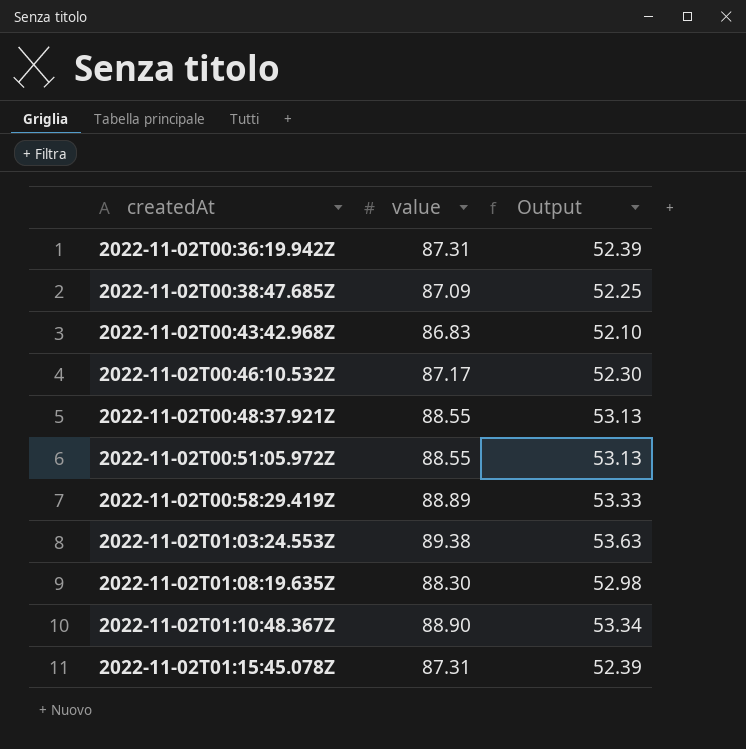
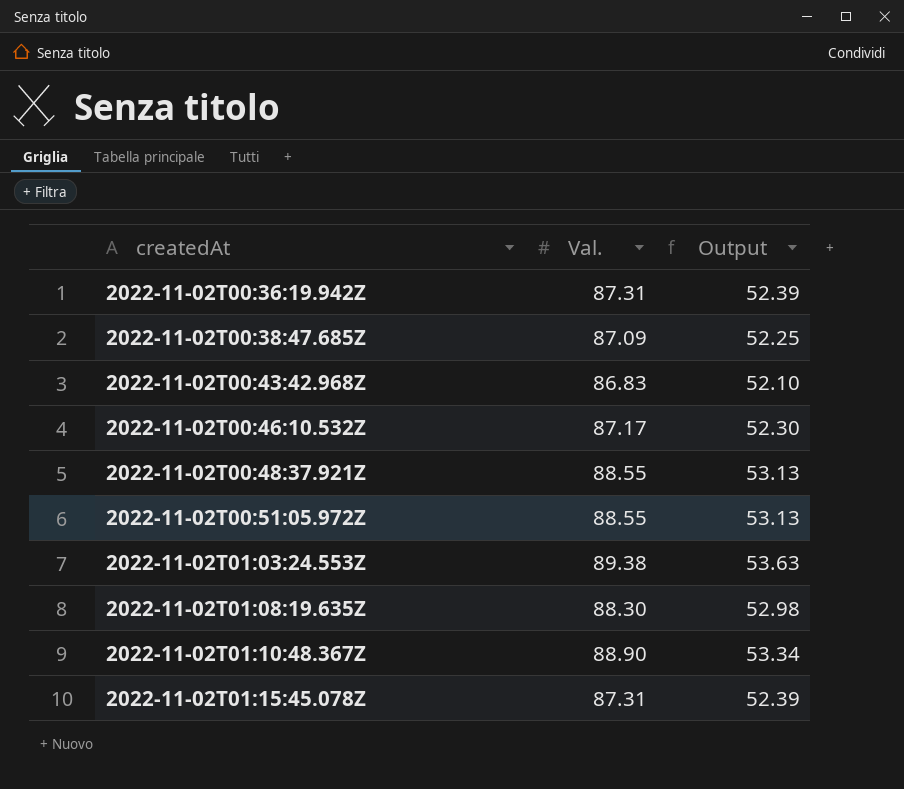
column name: value -> Val.
row 2022-11-02T00:58:29.419Z: 88.89 | 53.33 -> none

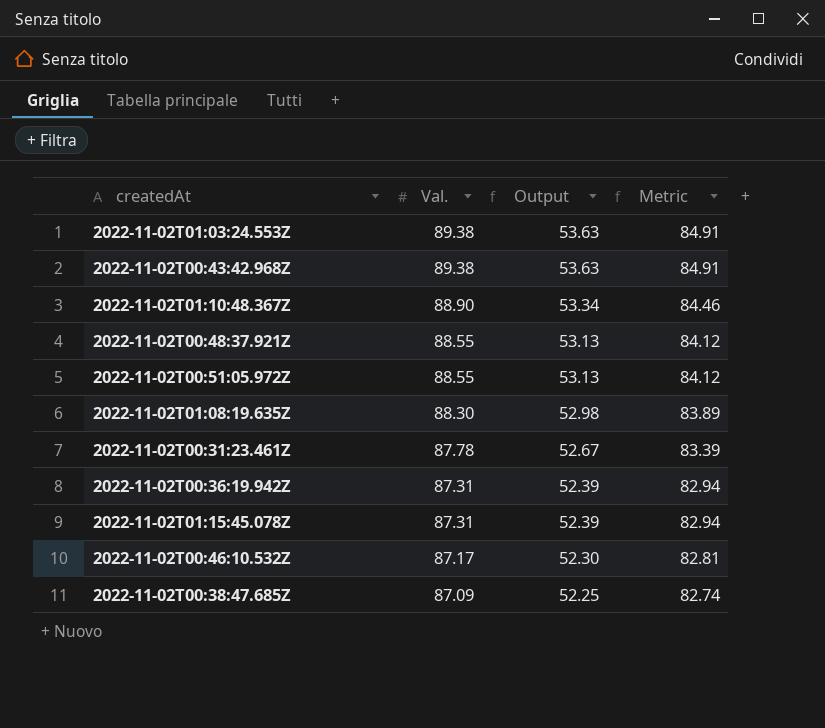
row order: createdAt ascending -> Val. descending
column Metric | formula: none -> [Val.] * 0.95
2022-11-02T00:43:42.968Z | Val.: 86.83 -> 89.38
2022-11-02T00:43:42.968Z | Output: 52.10 -> 53.63
row 2022-11-02T00:31:23.461Z: none -> 87.78 | 52.67 | 83.39

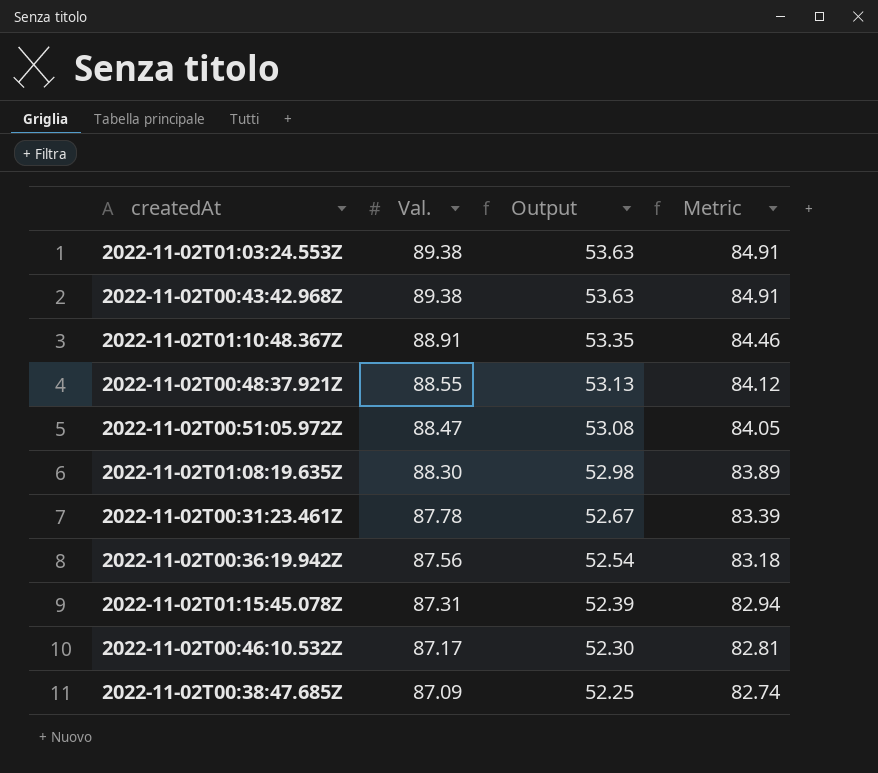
2022-11-02T01:10:48.367Z | Val.: 88.90 -> 88.91
2022-11-02T01:10:48.367Z | Output: 53.34 -> 53.35
2022-11-02T00:51:05.972Z | Val.: 88.55 -> 88.47
2022-11-02T00:51:05.972Z | Output: 53.13 -> 53.08
2022-11-02T00:51:05.972Z | Metric: 84.12 -> 84.05
2022-11-02T00:36:19.942Z | Val.: 87.31 -> 87.56
2022-11-02T00:36:19.942Z | Output: 52.39 -> 52.54
2022-11-02T00:36:19.942Z | Metric: 82.94 -> 83.18

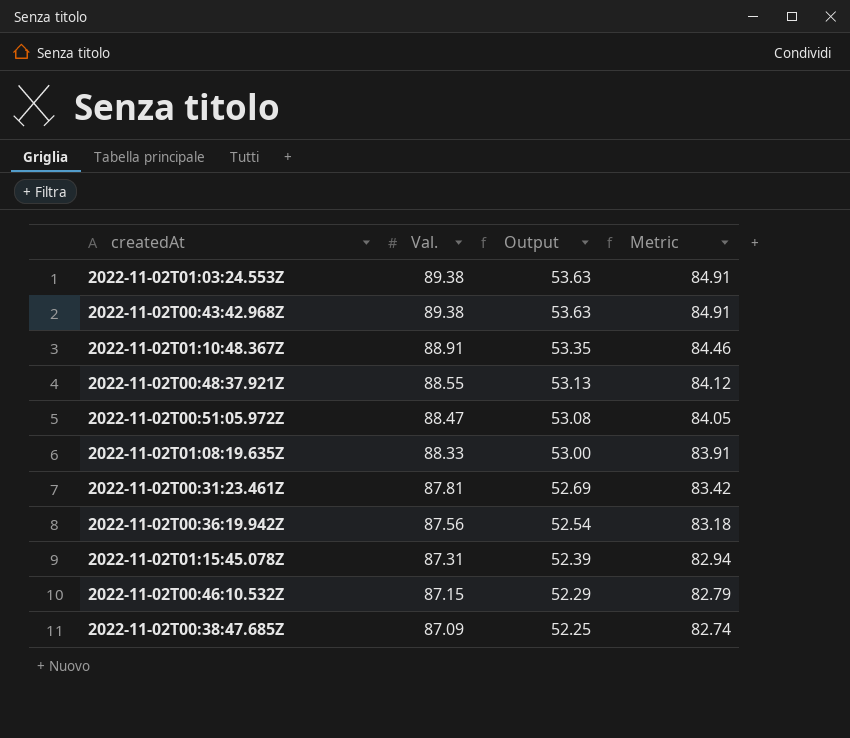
2022-11-02T01:08:19.635Z | Val.: 88.30 -> 88.33
2022-11-02T01:08:19.635Z | Output: 52.98 -> 53.00
2022-11-02T01:08:19.635Z | Metric: 83.89 -> 83.91
2022-11-02T00:31:23.461Z | Val.: 87.78 -> 87.81
2022-11-02T00:31:23.461Z | Output: 52.67 -> 52.69
2022-11-02T00:31:23.461Z | Metric: 83.39 -> 83.42
2022-11-02T00:46:10.532Z | Val.: 87.17 -> 87.15
2022-11-02T00:46:10.532Z | Output: 52.30 -> 52.29
2022-11-02T00:46:10.532Z | Metric: 82.81 -> 82.79

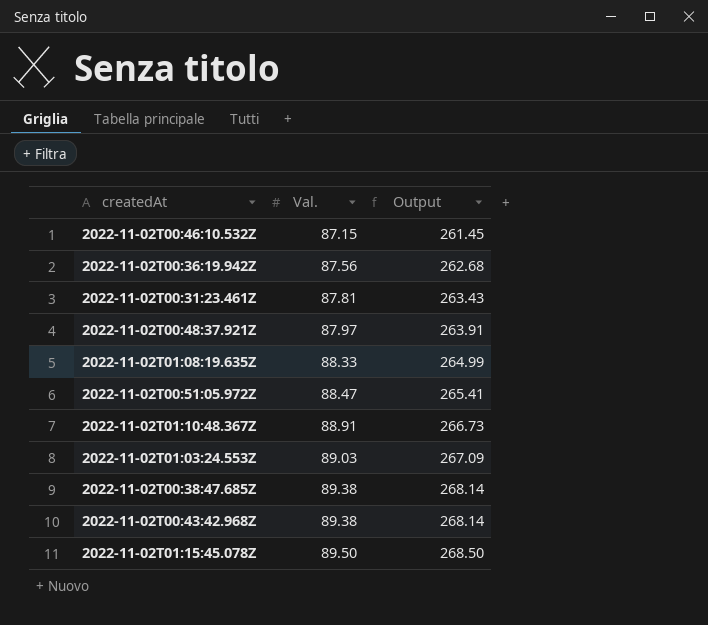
row order: Val. descending -> Val. ascending
column Metric | formula: [Val.] * 0.95 -> none
column Output | formula: [Val.] * 0.6 -> [Val.] * 3
2022-11-02T00:48:37.921Z | Val.: 88.55 -> 87.97
2022-11-02T01:03:24.553Z | Val.: 89.38 -> 89.03
2022-11-02T00:38:47.685Z | Val.: 87.09 -> 89.38
2022-11-02T01:15:45.078Z | Val.: 87.31 -> 89.50

